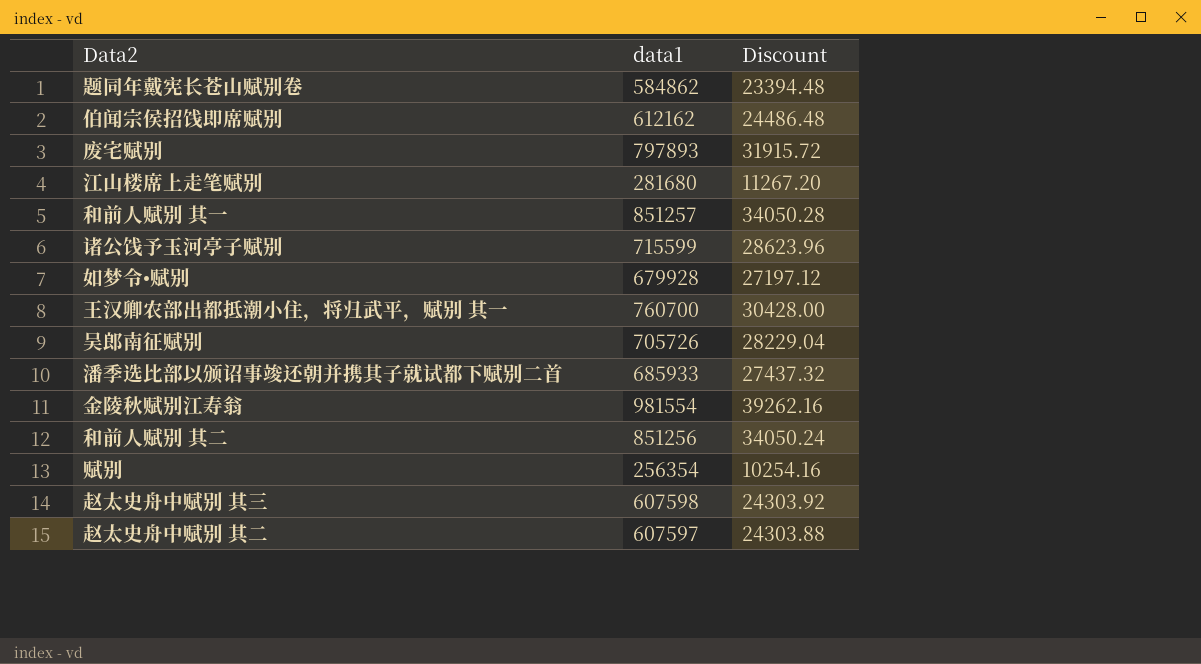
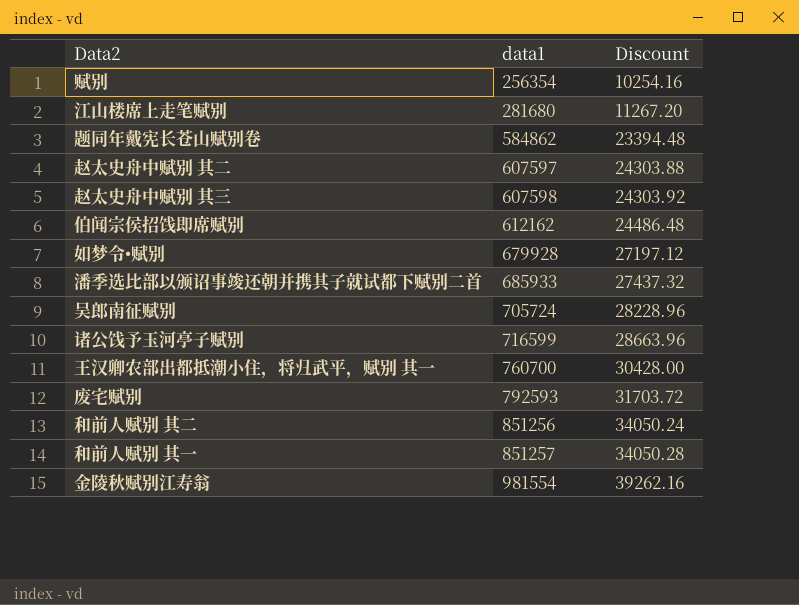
row order: none -> data1 ascending
吴郎南征赋别 | data1: 705726 -> 705724
吴郎南征赋别 | Discount: 28229.04 -> 28228.96
诸公饯予玉河亭子赋别 | data1: 715599 -> 716599
诸公饯予玉河亭子赋别 | Discount: 28623.96 -> 28663.96
废宅赋别 | data1: 797893 -> 792593
废宅赋别 | Discount: 31915.72 -> 31703.72

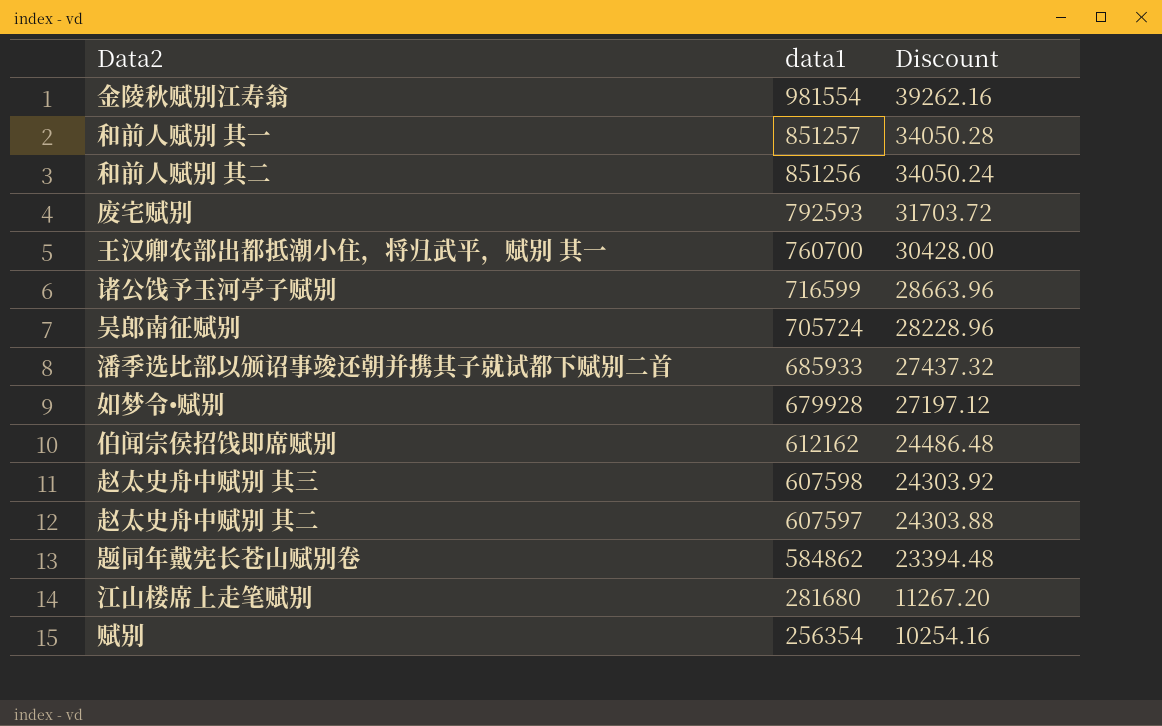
row order: data1 ascending -> data1 descending

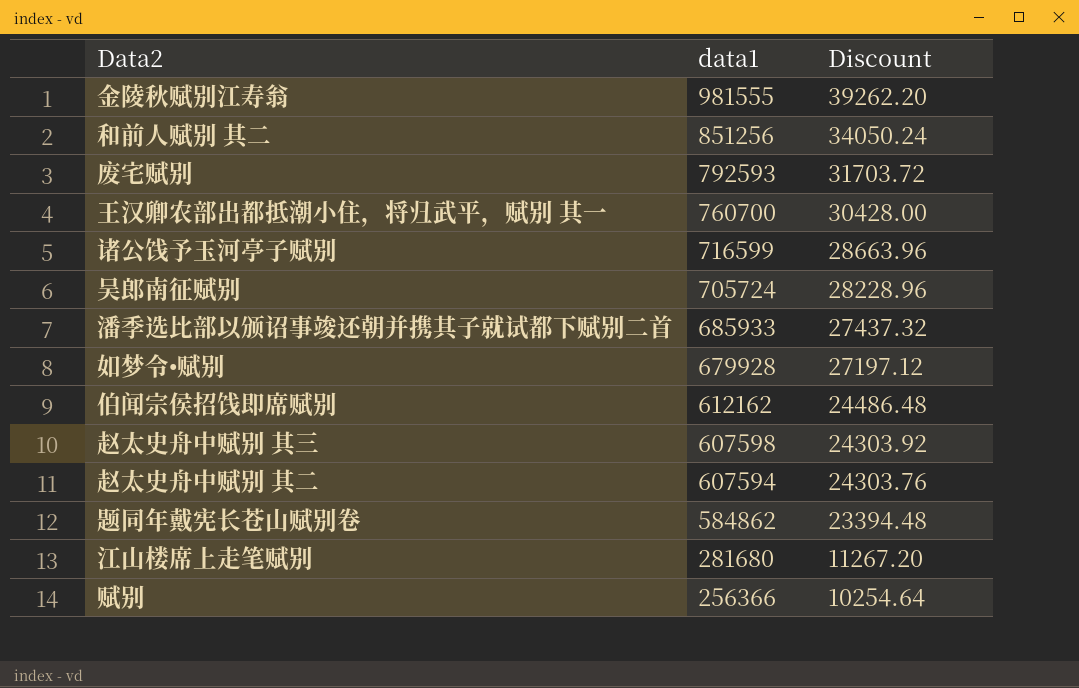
row 和前人赋别 其一: 851257 | 34050.28 -> none
金陵秋赋别江寿翁 | data1: 981554 -> 981555
金陵秋赋别江寿翁 | Discount: 39262.16 -> 39262.20
赵太史舟中赋别 其二 | data1: 607597 -> 607594
赵太史舟中赋别 其二 | Discount: 24303.88 -> 24303.76
赋别 | data1: 256354 -> 256366
赋别 | Discount: 10254.16 -> 10254.64

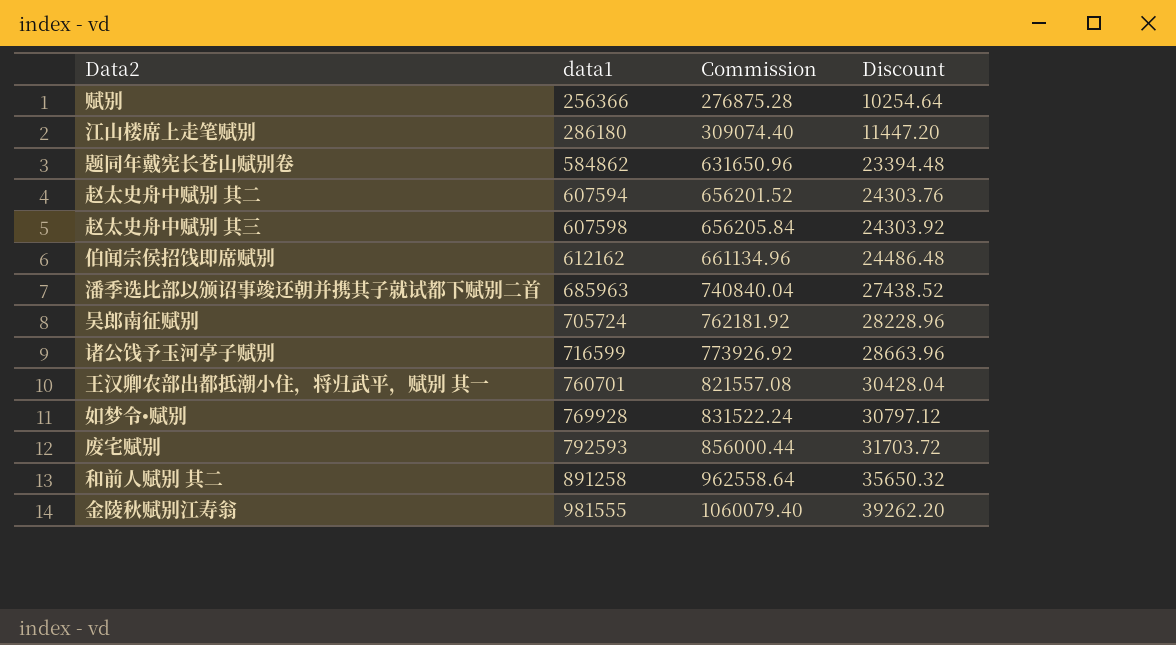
row order: data1 descending -> data1 ascending
column Commission | formula: none -> [data1] * 1.08
江山楼席上走笔赋别 | data1: 281680 -> 286180
江山楼席上走笔赋别 | Discount: 11267.20 -> 11447.20
潘季选比部以颁诏事竣还朝并携其子就试都下赋别二首 | data1: 685933 -> 685963
潘季选比部以颁诏事竣还朝并携其子就试都下赋别二首 | Discount: 27437.32 -> 27438.52
王汉卿农部出都抵潮小住，将归武平，赋别 其一 | data1: 760700 -> 760701
王汉卿农部出都抵潮小住，将归武平，赋别 其一 | Discount: 30428.00 -> 30428.04
如梦令•赋别 | data1: 679928 -> 769928
如梦令•赋别 | Discount: 27197.12 -> 30797.12
和前人赋别 其二 | data1: 851256 -> 891258
和前人赋别 其二 | Discount: 34050.24 -> 35650.32

